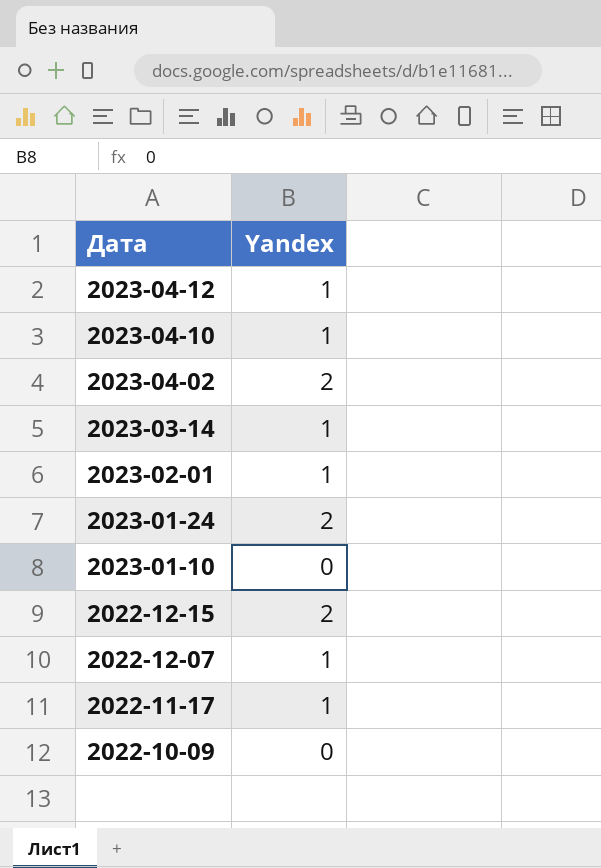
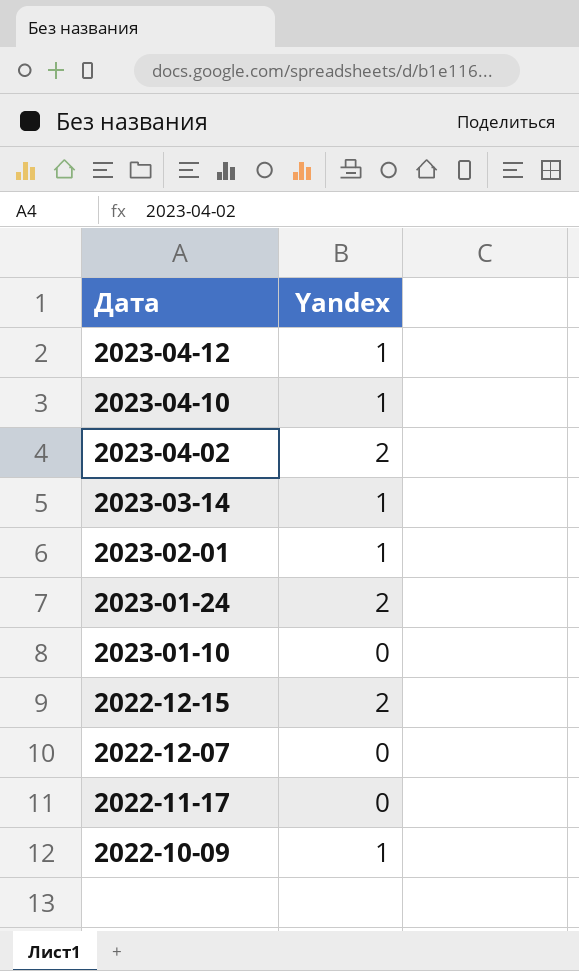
2022-12-07 | Yandex: 1 -> 0
2022-11-17 | Yandex: 1 -> 0
2022-10-09 | Yandex: 0 -> 1

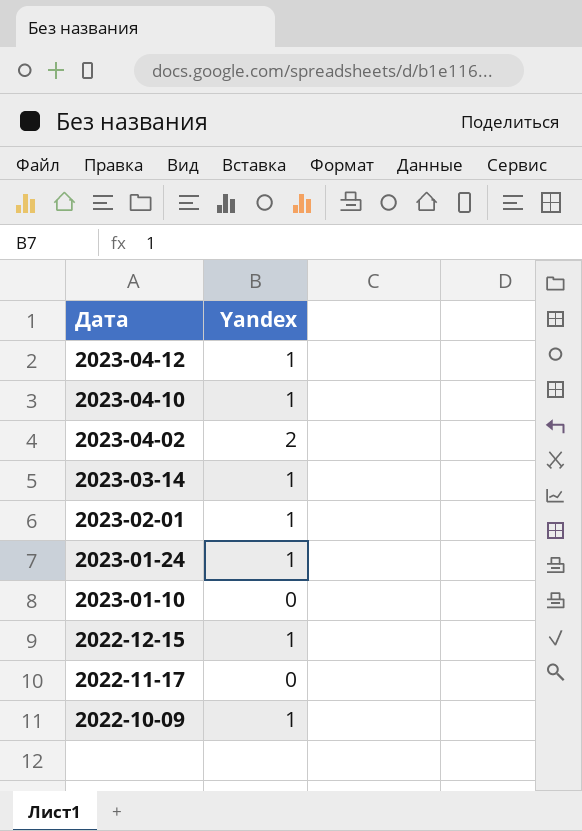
row 2022-12-07: 0 -> none
2023-01-24 | Yandex: 2 -> 1
2022-12-15 | Yandex: 2 -> 1

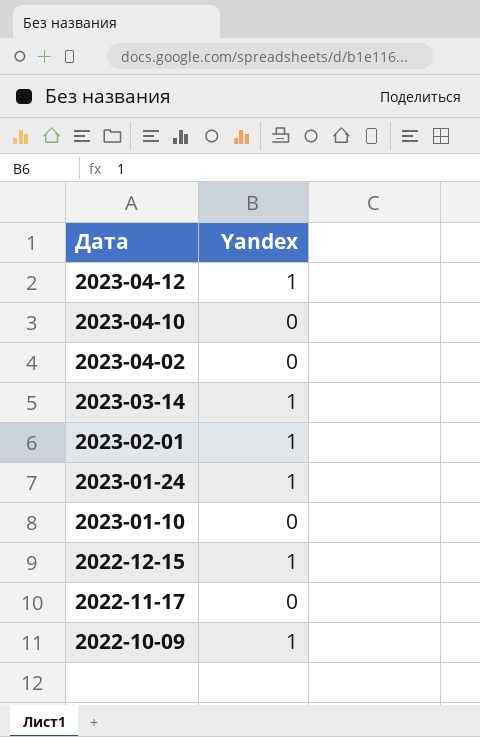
2023-04-10 | Yandex: 1 -> 0
2023-04-02 | Yandex: 2 -> 0

